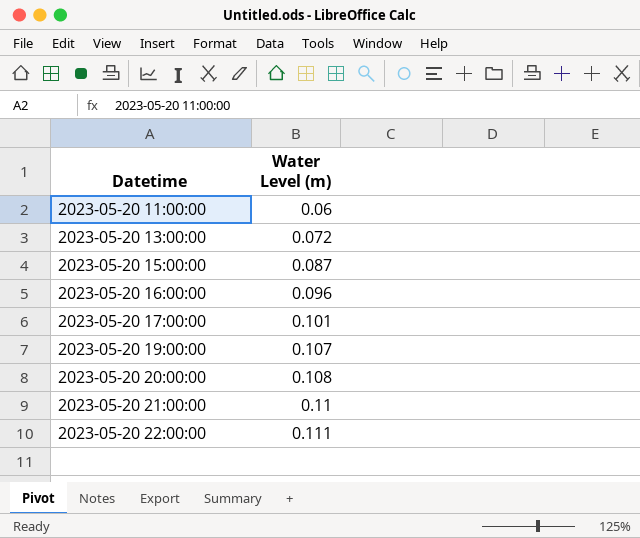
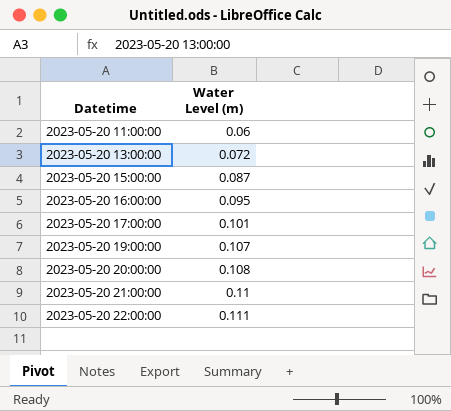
2023-05-20 16:00:00 | Water Level (m): 0.096 -> 0.095

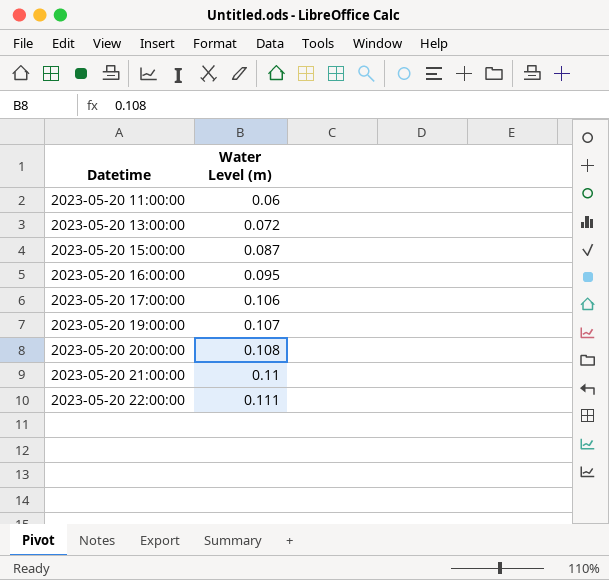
2023-05-20 17:00:00 | Water Level (m): 0.101 -> 0.106

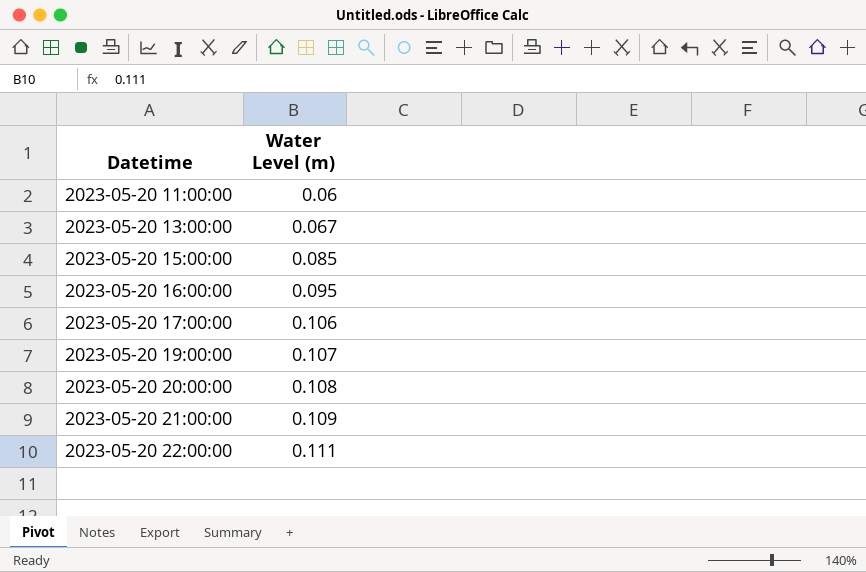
2023-05-20 13:00:00 | Water Level (m): 0.072 -> 0.067
2023-05-20 15:00:00 | Water Level (m): 0.087 -> 0.085
2023-05-20 21:00:00 | Water Level (m): 0.11 -> 0.109

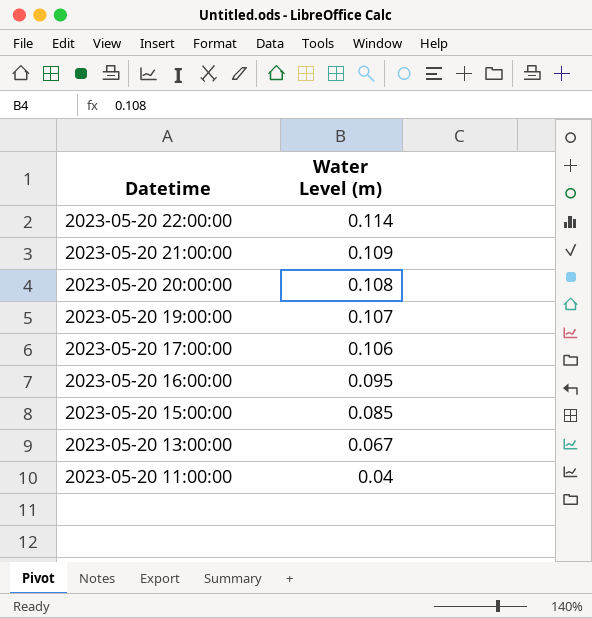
row order: Datetime ascending -> Datetime descending
2023-05-20 22:00:00 | Water Level (m): 0.111 -> 0.114
2023-05-20 11:00:00 | Water Level (m): 0.06 -> 0.04

